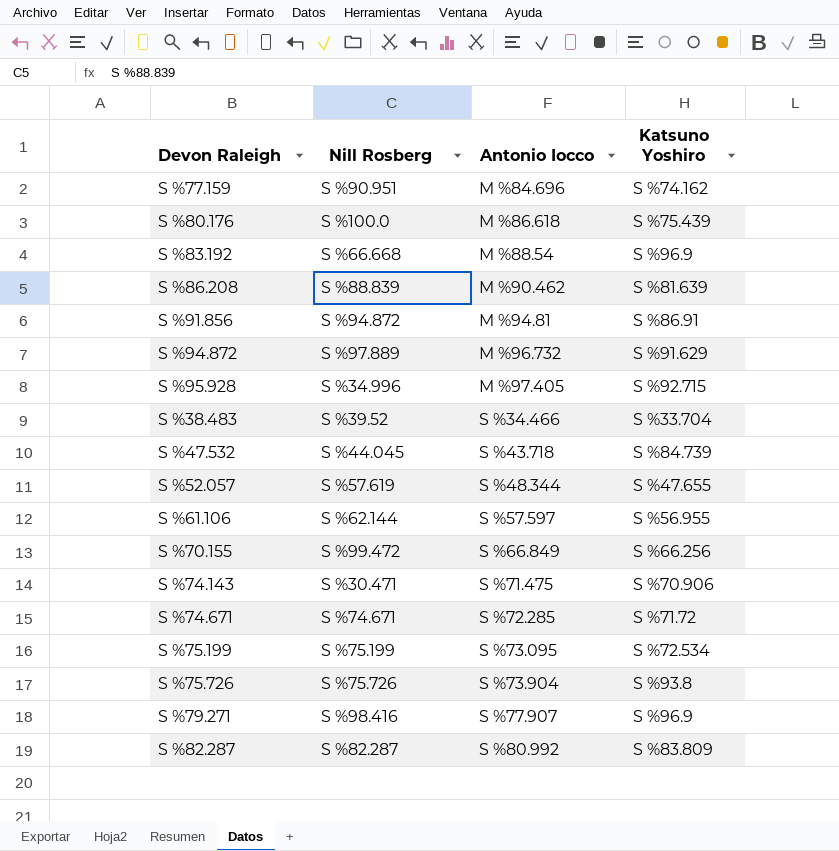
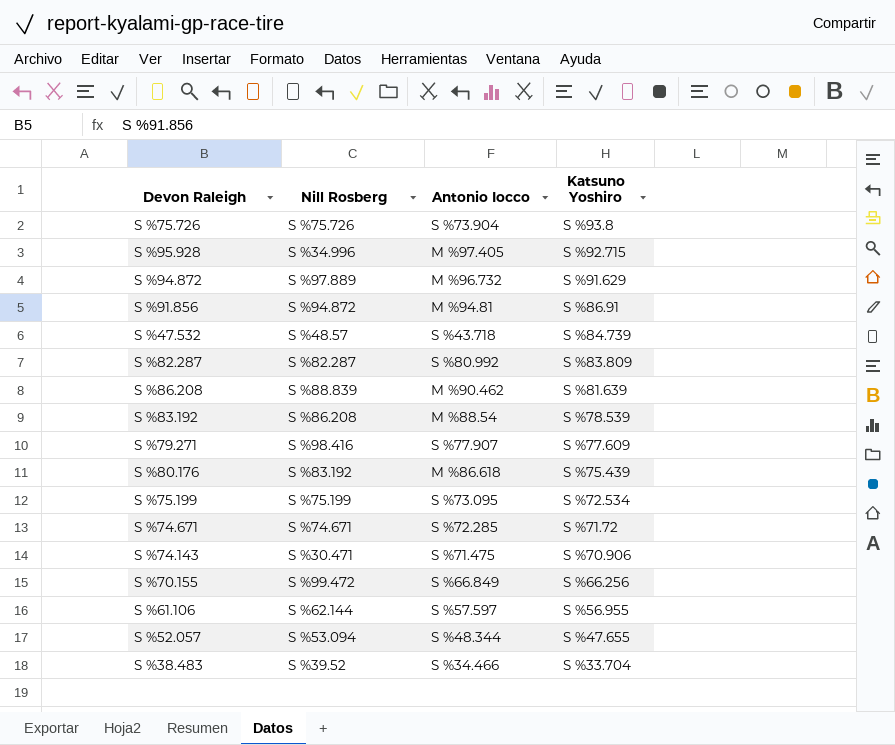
row order: Antonio Iocco ascending -> Katsuno Yoshiro descending
row S %77.159: S %90.951 | M %84.696 | S %74.162 -> none
S %47.532 | Nill Rosberg: S %44.045 -> S %48.57
S %83.192 | Nill Rosberg: S %66.668 -> S %86.208
S %83.192 | Katsuno Yoshiro: S %96.9 -> S %78.539
S %79.271 | Katsuno Yoshiro: S %96.9 -> S %77.609
S %80.176 | Nill Rosberg: S %100.0 -> S %83.192
S %52.057 | Nill Rosberg: S %57.619 -> S %53.094

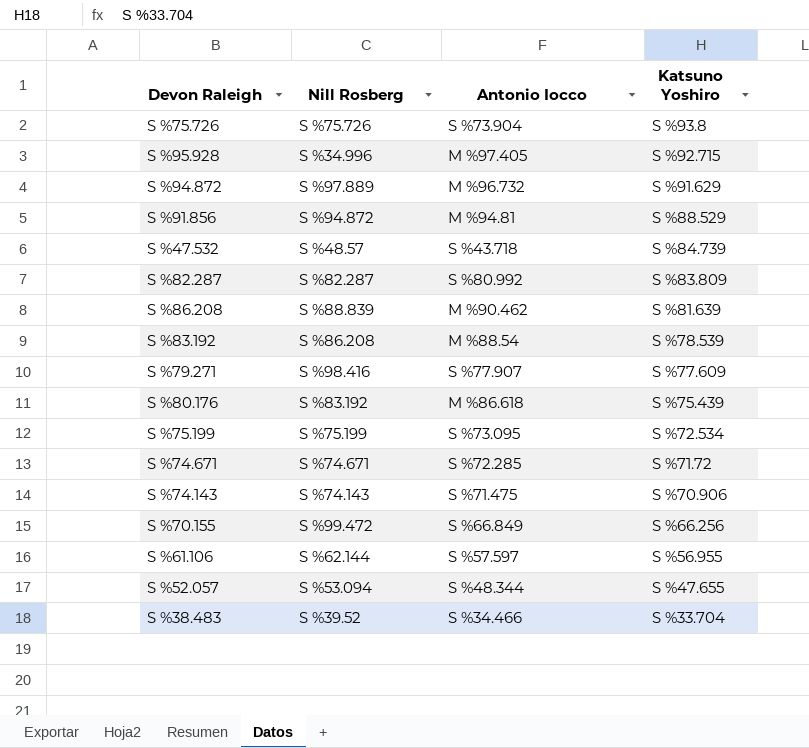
S %91.856 | Katsuno Yoshiro: S %86.91 -> S %88.529
S %74.143 | Nill Rosberg: S %30.471 -> S %74.143

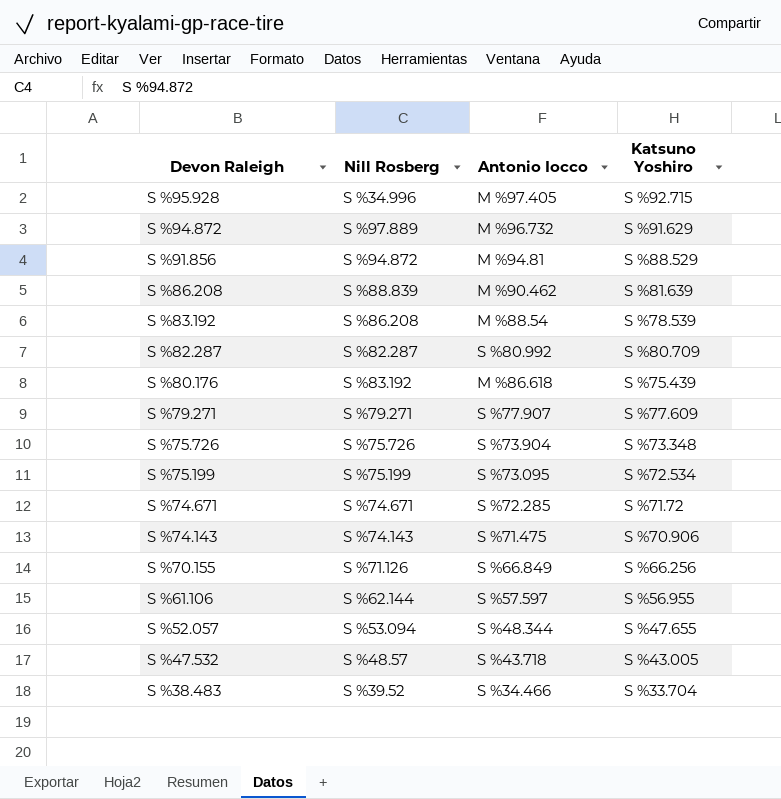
row order: Katsuno Yoshiro descending -> Devon Raleigh descending
S %82.287 | Katsuno Yoshiro: S %83.809 -> S %80.709
S %79.271 | Nill Rosberg: S %98.416 -> S %79.271
S %75.726 | Katsuno Yoshiro: S %93.8 -> S %73.348
S %70.155 | Nill Rosberg: S %99.472 -> S %71.126
S %47.532 | Katsuno Yoshiro: S %84.739 -> S %43.005

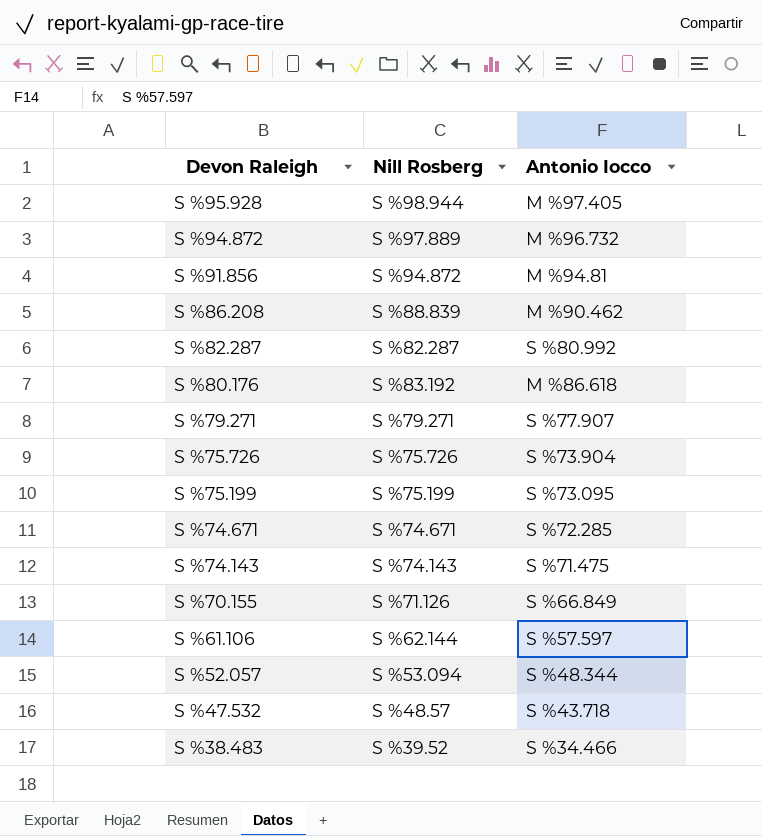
column Katsuno Yoshiro | position: 4 -> none
row S %83.192: S %86.208 | M %88.54 | S %78.539 -> none
S %95.928 | Nill Rosberg: S %34.996 -> S %98.944

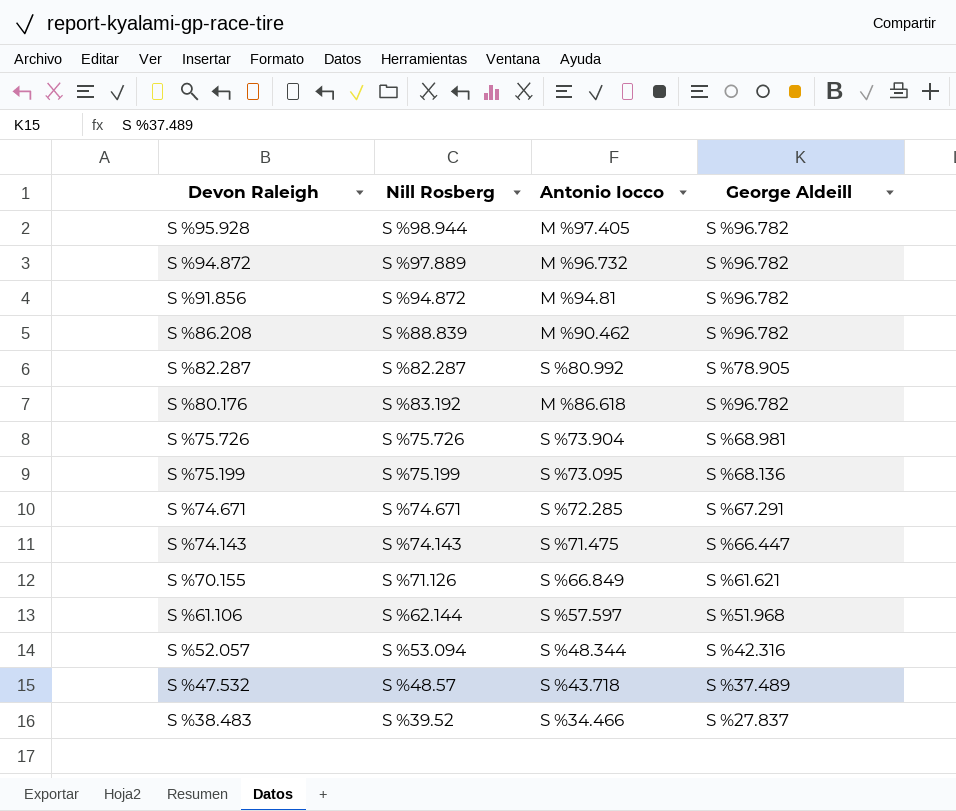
column George Aldeill | position: none -> 4
row S %79.271: S %79.271 | S %77.907 -> none

